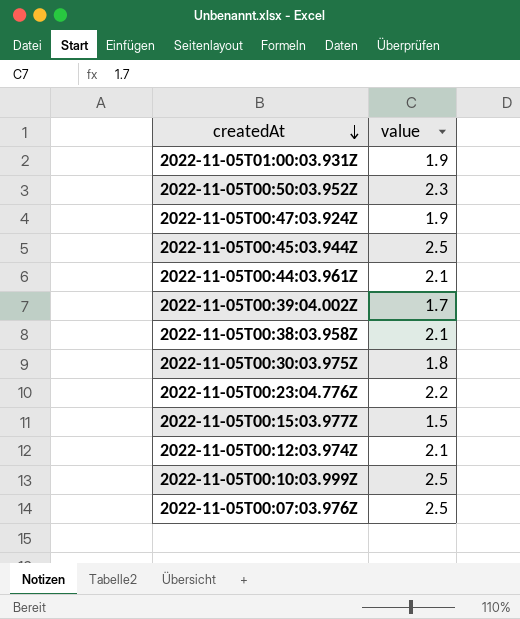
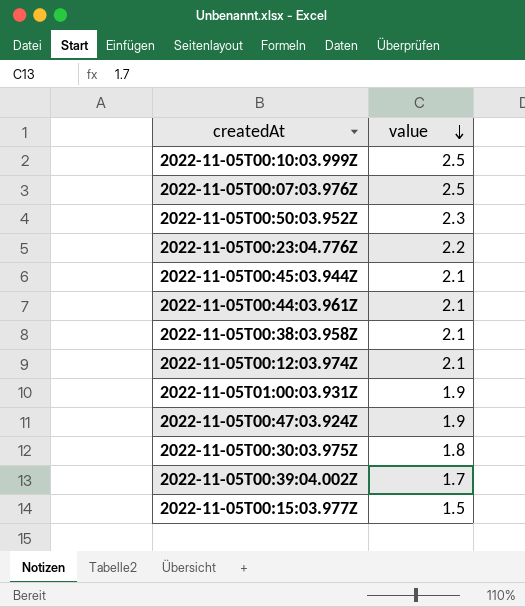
row order: createdAt descending -> value descending
2022-11-05T00:45:03.944Z | value: 2.5 -> 2.1

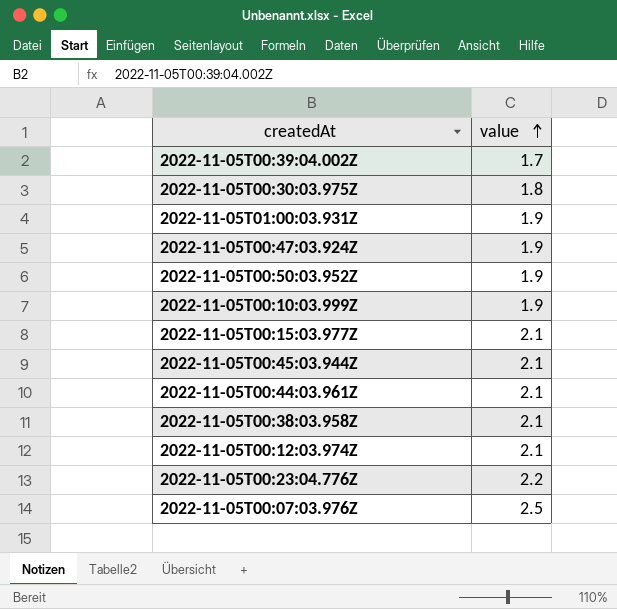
row order: value descending -> value ascending
2022-11-05T00:50:03.952Z | value: 2.3 -> 1.9
2022-11-05T00:10:03.999Z | value: 2.5 -> 1.9
2022-11-05T00:15:03.977Z | value: 1.5 -> 2.1

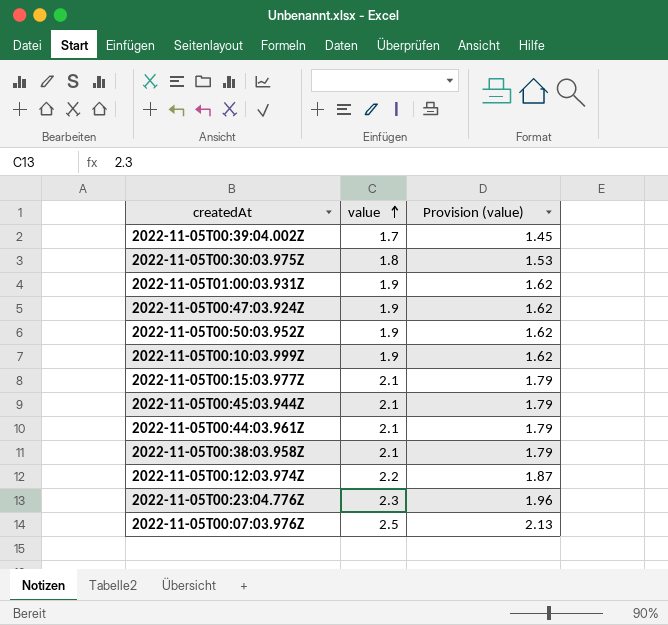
column Provision (value) | formula: none -> [value] * 0.85
2022-11-05T00:12:03.974Z | value: 2.1 -> 2.2
2022-11-05T00:23:04.776Z | value: 2.2 -> 2.3

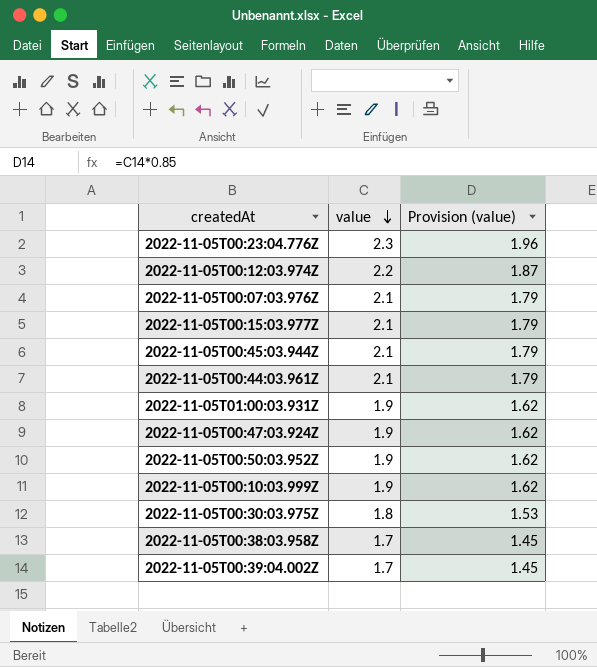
row order: value ascending -> value descending
2022-11-05T00:07:03.976Z | value: 2.5 -> 2.1
2022-11-05T00:07:03.976Z | Provision (value): 2.13 -> 1.79
2022-11-05T00:38:03.958Z | value: 2.1 -> 1.7
2022-11-05T00:38:03.958Z | Provision (value): 1.79 -> 1.45

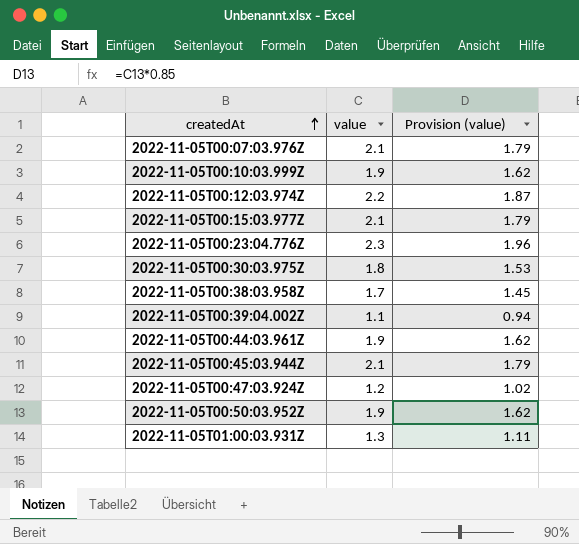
row order: value descending -> createdAt ascending
2022-11-05T00:39:04.002Z | value: 1.7 -> 1.1
2022-11-05T00:39:04.002Z | Provision (value): 1.45 -> 0.94
2022-11-05T00:44:03.961Z | value: 2.1 -> 1.9
2022-11-05T00:44:03.961Z | Provision (value): 1.79 -> 1.62
2022-11-05T00:47:03.924Z | value: 1.9 -> 1.2
2022-11-05T00:47:03.924Z | Provision (value): 1.62 -> 1.02
2022-11-05T01:00:03.931Z | value: 1.9 -> 1.3
2022-11-05T01:00:03.931Z | Provision (value): 1.62 -> 1.11

